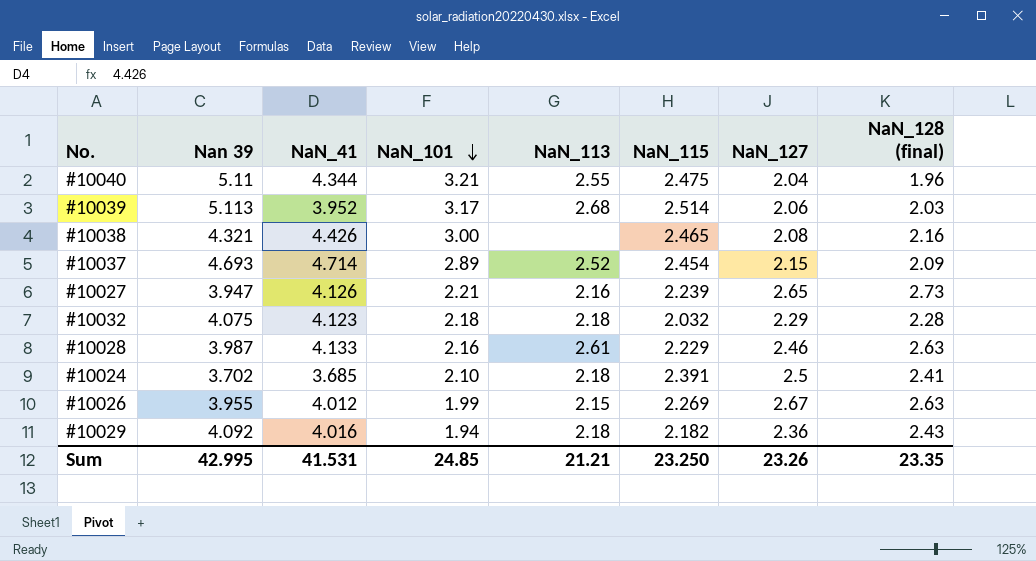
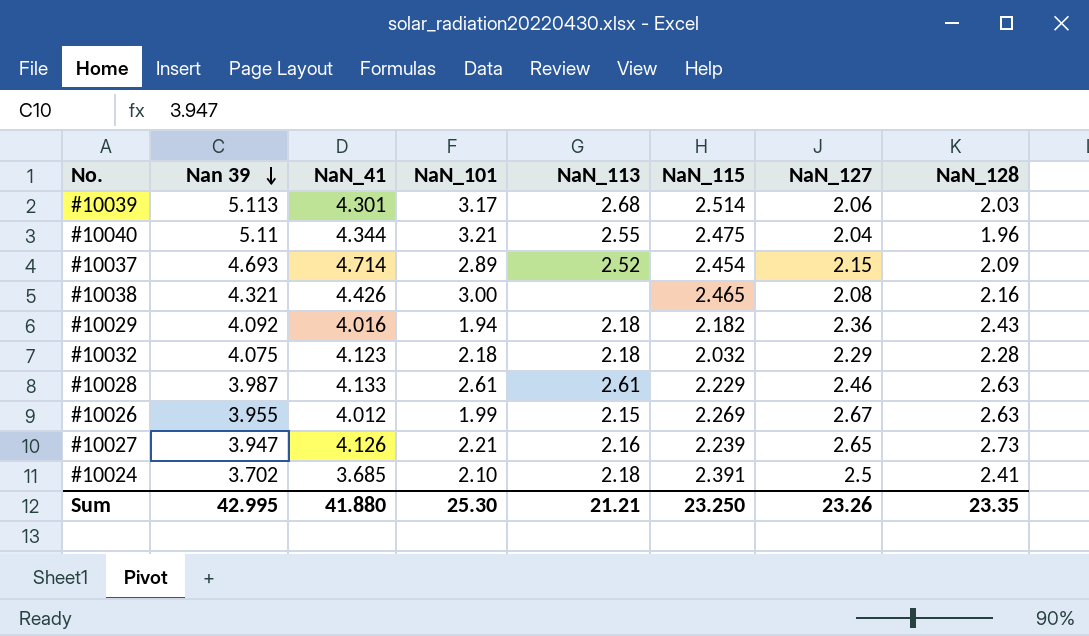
row order: NaN_101 descending -> Nan 39 descending
column name: NaN_128 (final) -> NaN_128
#10039 | NaN_41: 3.952 -> 4.301
#10028 | NaN_101: 2.16 -> 2.61
Sum | NaN_41: 41.531 -> 41.880
Sum | NaN_101: 24.85 -> 25.30

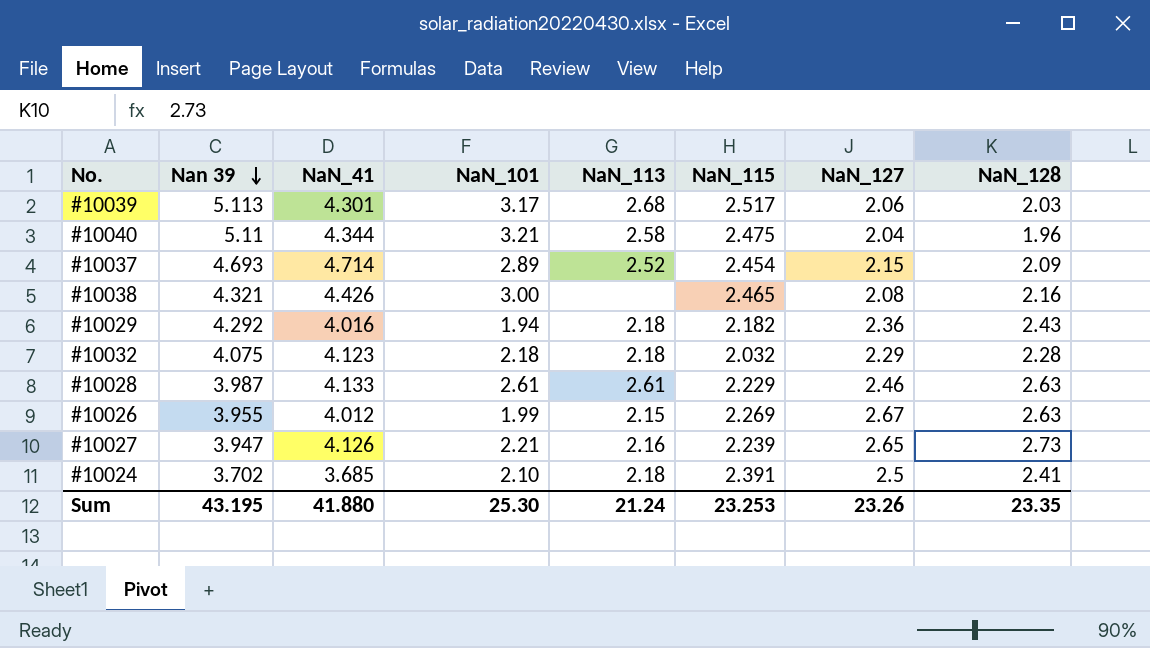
#10039 | NaN_115: 2.514 -> 2.517
#10040 | NaN_113: 2.55 -> 2.58
#10029 | Nan 39: 4.092 -> 4.292
Sum | Nan 39: 42.995 -> 43.195
Sum | NaN_113: 21.21 -> 21.24
Sum | NaN_115: 23.250 -> 23.253

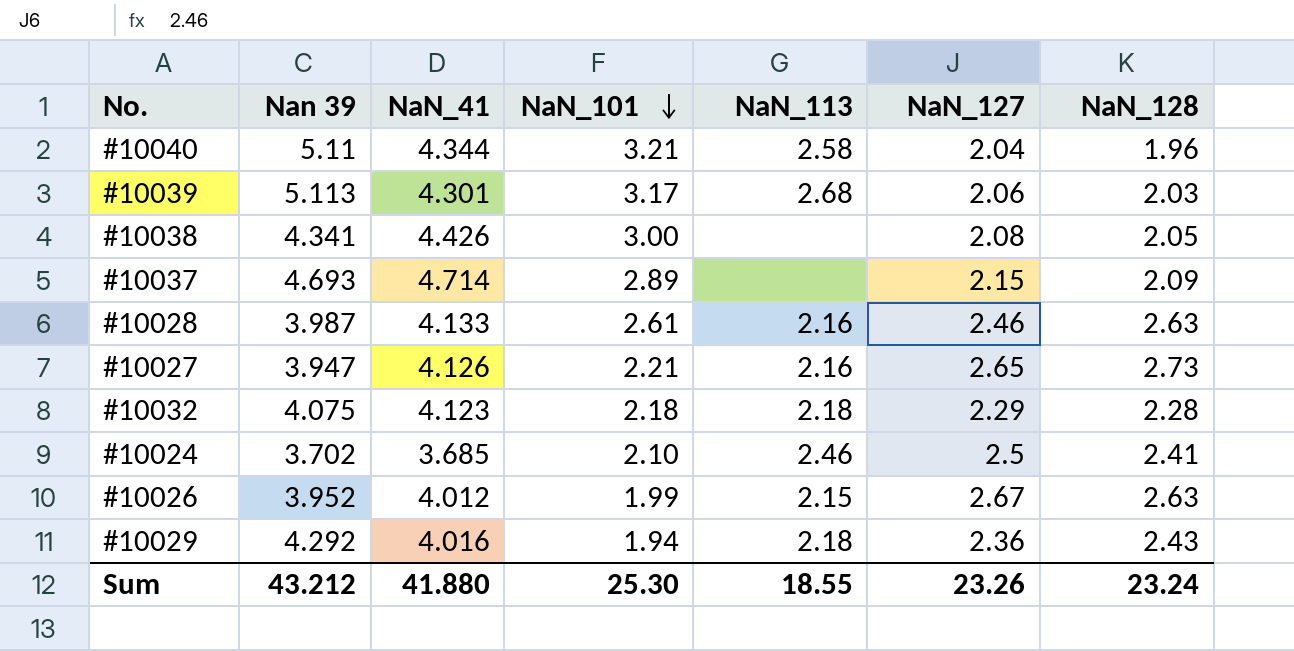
row order: Nan 39 descending -> NaN_101 descending
column NaN_115 | position: 6 -> none
#10038 | Nan 39: 4.321 -> 4.341
#10038 | NaN_128: 2.16 -> 2.05
#10037 | NaN_113: 2.52 -> none
#10028 | NaN_113: 2.61 -> 2.16
#10024 | NaN_113: 2.18 -> 2.46
#10026 | Nan 39: 3.955 -> 3.952
Sum | Nan 39: 43.195 -> 43.212
Sum | NaN_113: 21.24 -> 18.55
Sum | NaN_128: 23.35 -> 23.24

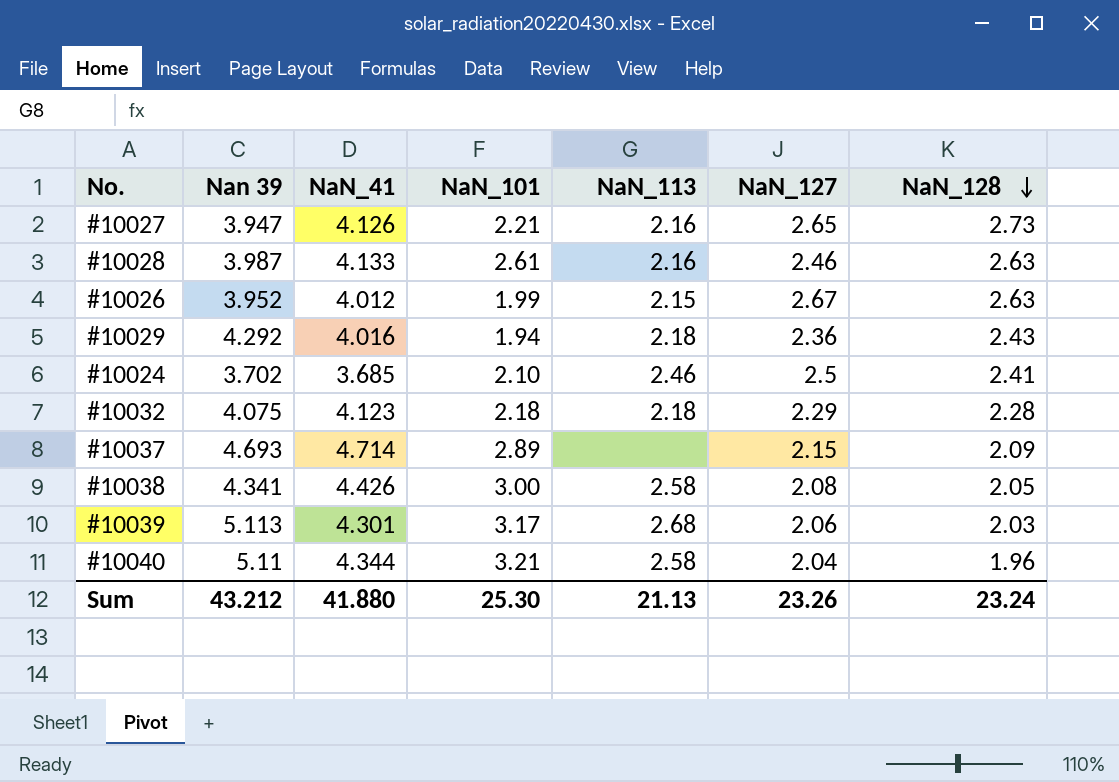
row order: NaN_101 descending -> NaN_128 descending
#10038 | NaN_113: none -> 2.58
Sum | NaN_113: 18.55 -> 21.13

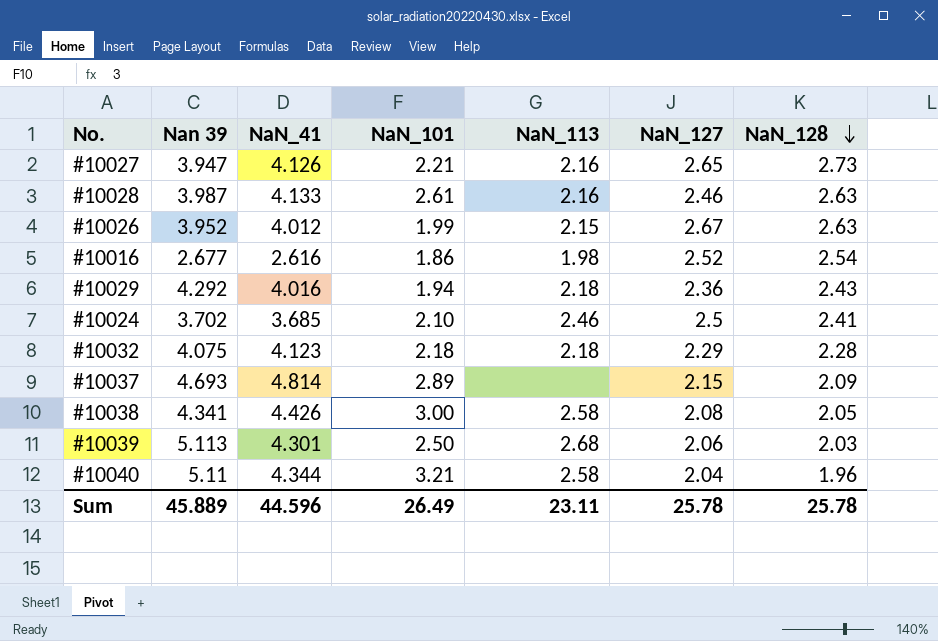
row #10016: none -> 2.677 | 2.616 | 1.86 | 1.98 | 2.52 | 2.54
#10037 | NaN_41: 4.714 -> 4.814
#10039 | NaN_101: 3.17 -> 2.50
Sum | Nan 39: 43.212 -> 45.889
Sum | NaN_41: 41.880 -> 44.596
Sum | NaN_101: 25.30 -> 26.49
Sum | NaN_113: 21.13 -> 23.11
Sum | NaN_127: 23.26 -> 25.78
Sum | NaN_128: 23.24 -> 25.78

